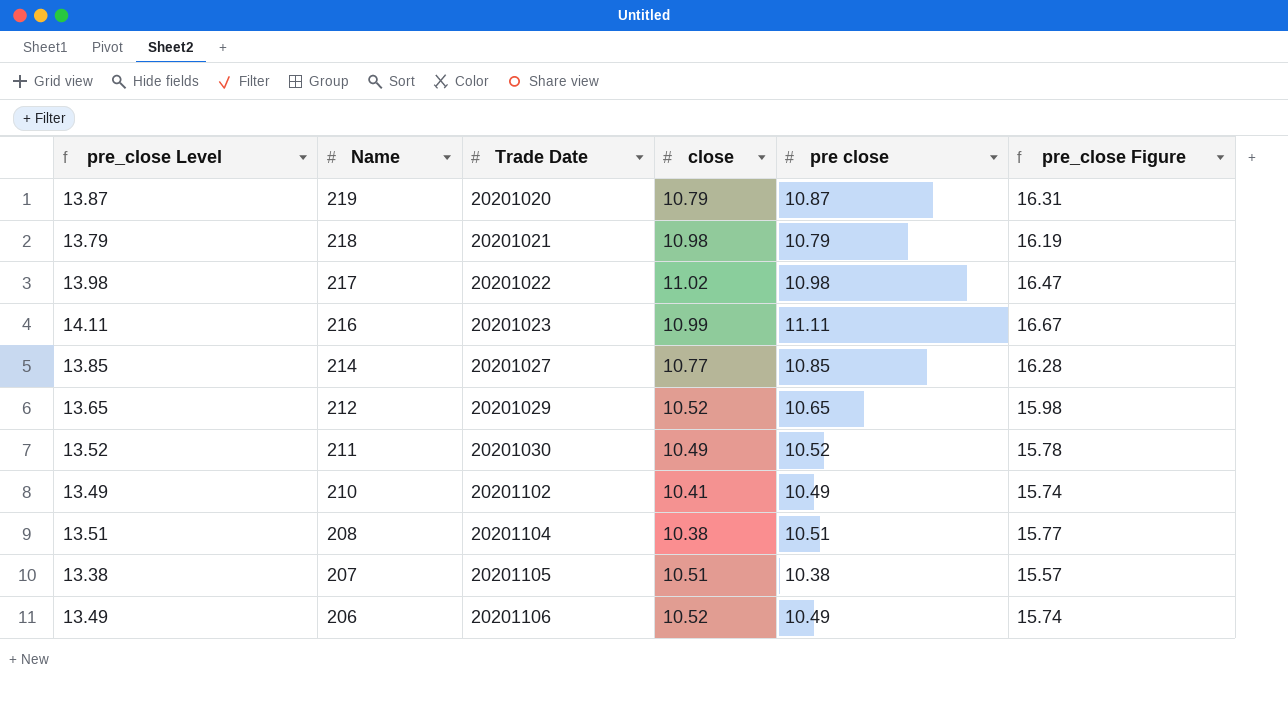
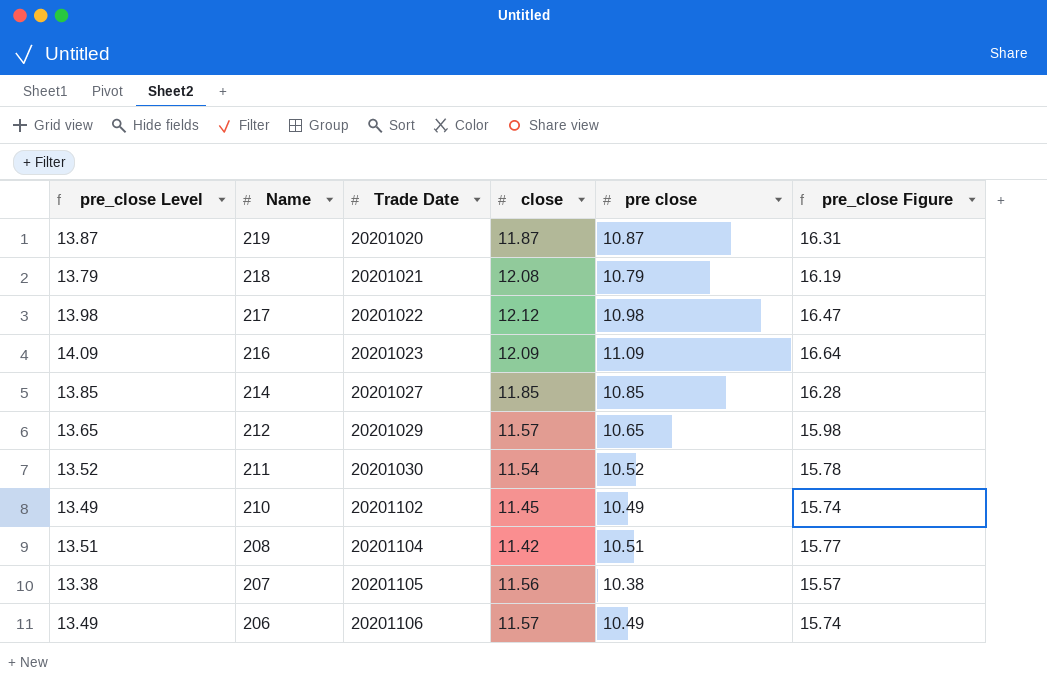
219 | close: 10.79 -> 11.87
218 | close: 10.98 -> 12.08
217 | close: 11.02 -> 12.12
216 | pre_close Level: 14.11 -> 14.09
216 | close: 10.99 -> 12.09
216 | pre close: 11.11 -> 11.09
216 | pre_close Figure: 16.67 -> 16.64
214 | close: 10.77 -> 11.85
212 | close: 10.52 -> 11.57
211 | close: 10.49 -> 11.54
210 | close: 10.41 -> 11.45
208 | close: 10.38 -> 11.42
207 | close: 10.51 -> 11.56
206 | close: 10.52 -> 11.57

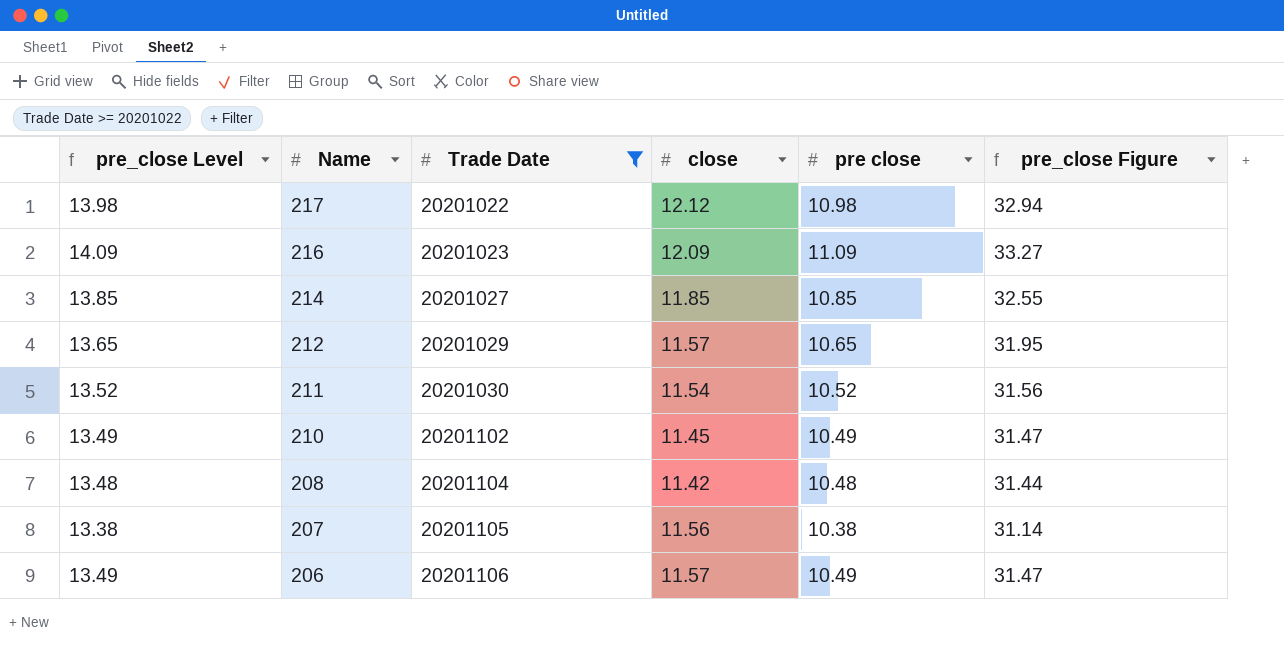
filter: none -> Trade Date >= 20201022
column pre_close Figure | formula: [pre close] * 1.5 -> [pre close] * 3
208 | pre_close Level: 13.51 -> 13.48
208 | pre close: 10.51 -> 10.48

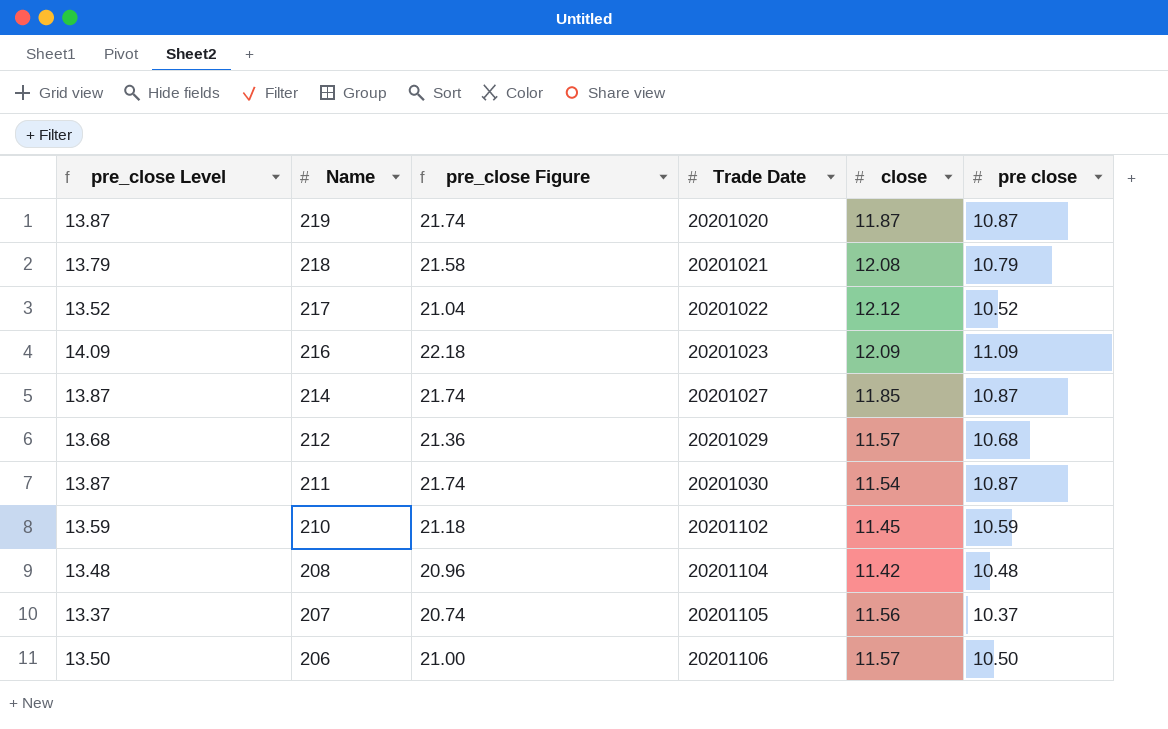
filter: Trade Date >= 20201022 -> none
column pre_close Figure | formula: [pre close] * 3 -> [pre close] * 2
column pre_close Figure | position: 6 -> 3
217 | pre_close Level: 13.98 -> 13.52
217 | pre close: 10.98 -> 10.52
214 | pre_close Level: 13.85 -> 13.87
214 | pre close: 10.85 -> 10.87
212 | pre_close Level: 13.65 -> 13.68
212 | pre close: 10.65 -> 10.68
211 | pre_close Level: 13.52 -> 13.87
211 | pre close: 10.52 -> 10.87
210 | pre_close Level: 13.49 -> 13.59
210 | pre close: 10.49 -> 10.59
207 | pre_close Level: 13.38 -> 13.37
207 | pre close: 10.38 -> 10.37
206 | pre_close Level: 13.49 -> 13.50
206 | pre close: 10.49 -> 10.50

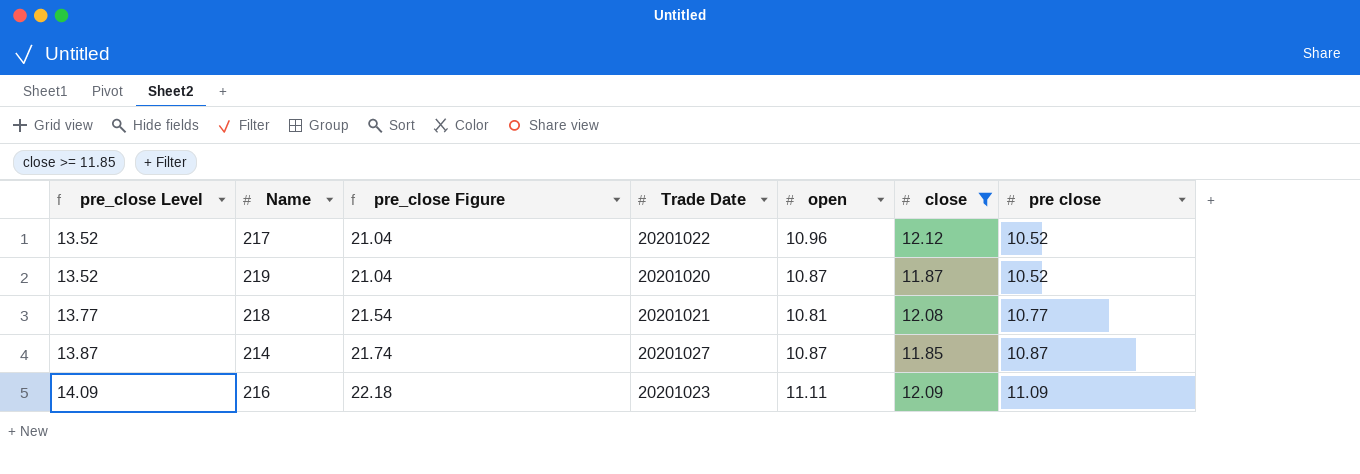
filter: none -> close >= 11.85
row order: Name descending -> pre_close Level ascending
column open | position: none -> 5
219 | pre_close Level: 13.87 -> 13.52
219 | pre_close Figure: 21.74 -> 21.04
219 | pre close: 10.87 -> 10.52
218 | pre_close Level: 13.79 -> 13.77
218 | pre_close Figure: 21.58 -> 21.54
218 | pre close: 10.79 -> 10.77

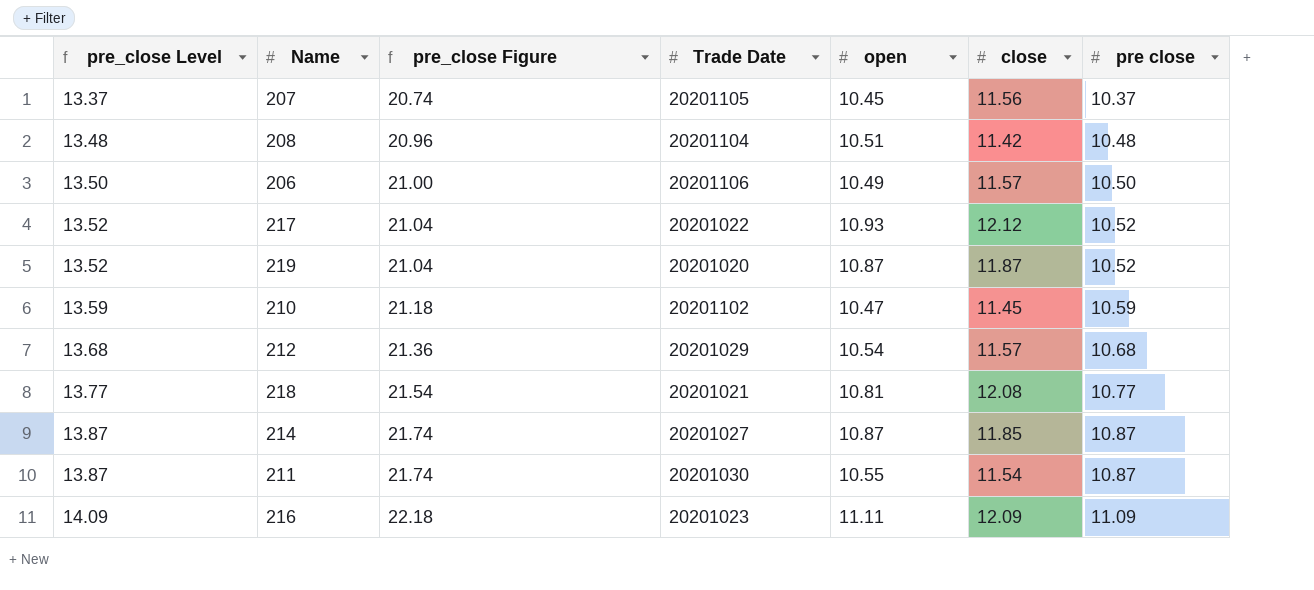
filter: close >= 11.85 -> none
217 | open: 10.96 -> 10.93

